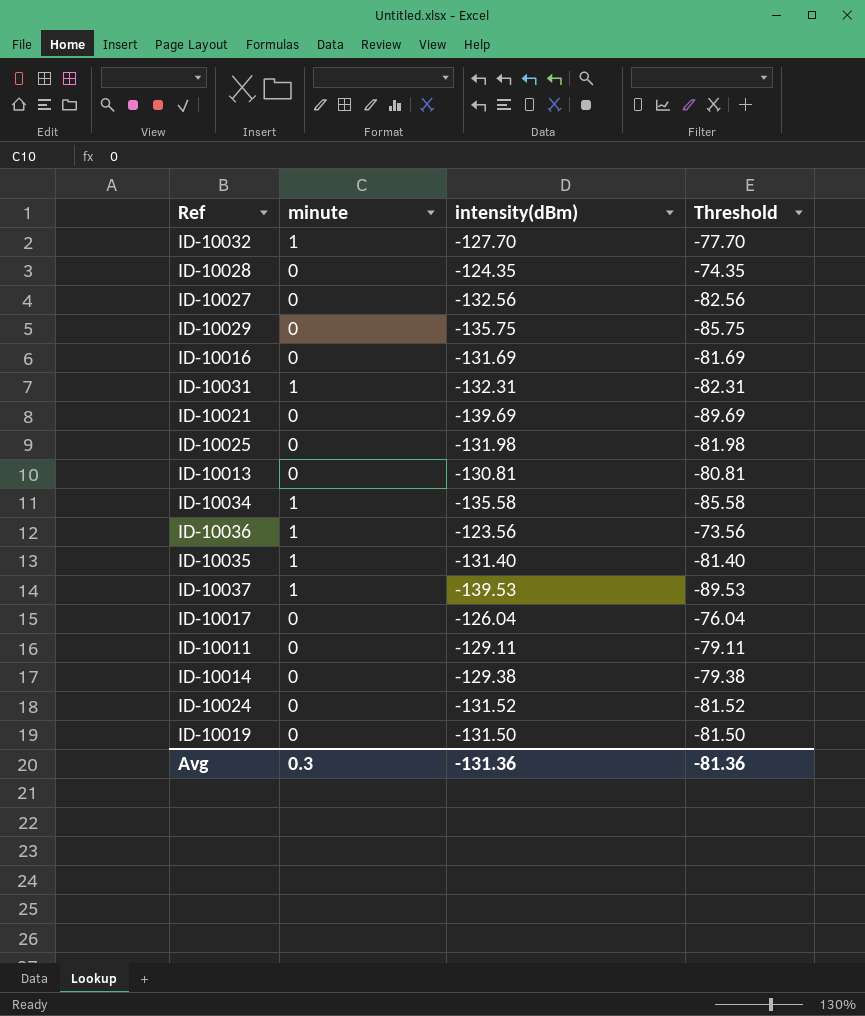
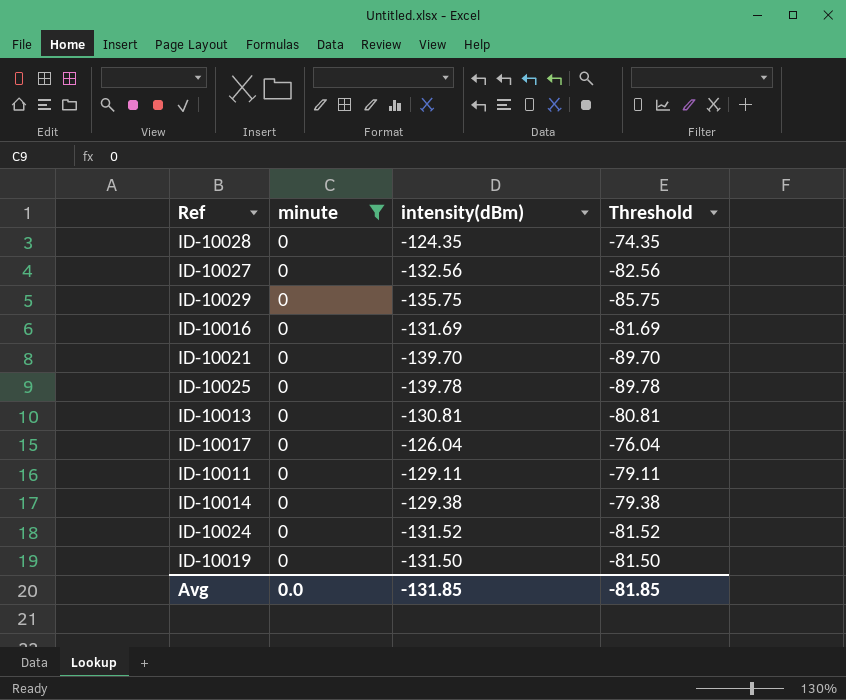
filter: none -> minute = 0
ID-10021 | intensity(dBm): -139.69 -> -139.70
ID-10021 | Threshold: -89.69 -> -89.70
ID-10025 | intensity(dBm): -131.98 -> -139.78
ID-10025 | Threshold: -81.98 -> -89.78
Avg | minute: 0.3 -> 0.0
Avg | intensity(dBm): -131.36 -> -131.85
Avg | Threshold: -81.36 -> -81.85

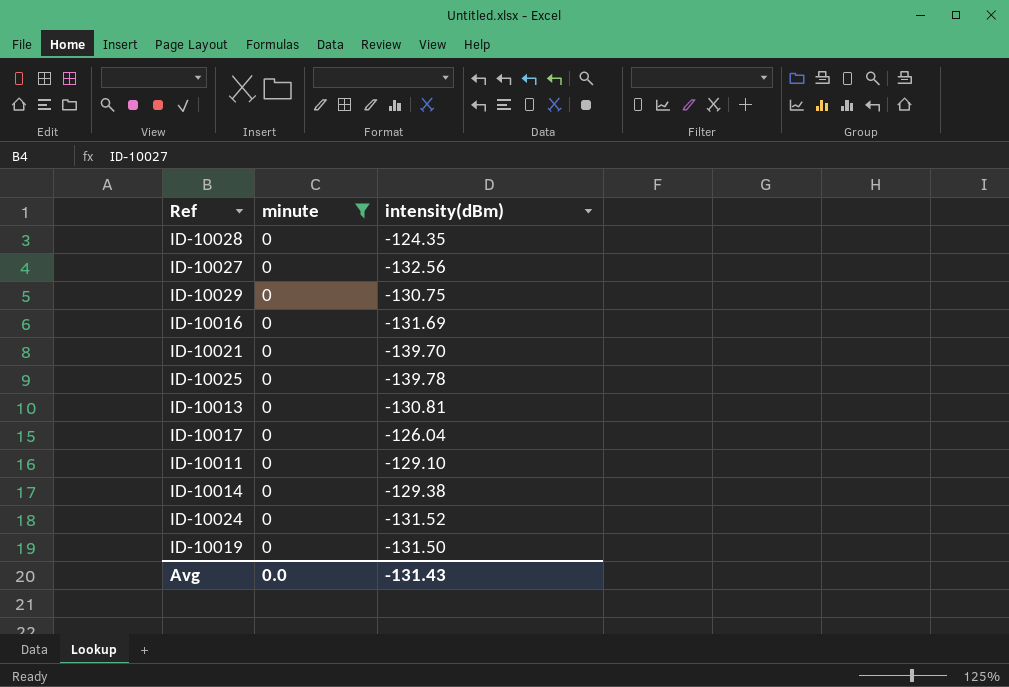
column Threshold | formula: [intensity(dBm)] + 50 -> none
ID-10029 | intensity(dBm): -135.75 -> -130.75
ID-10011 | intensity(dBm): -129.11 -> -129.10
Avg | intensity(dBm): -131.85 -> -131.43

